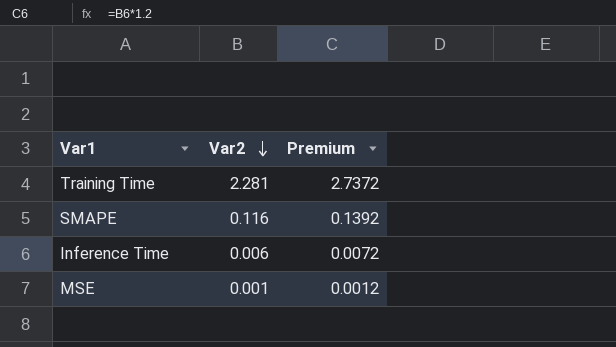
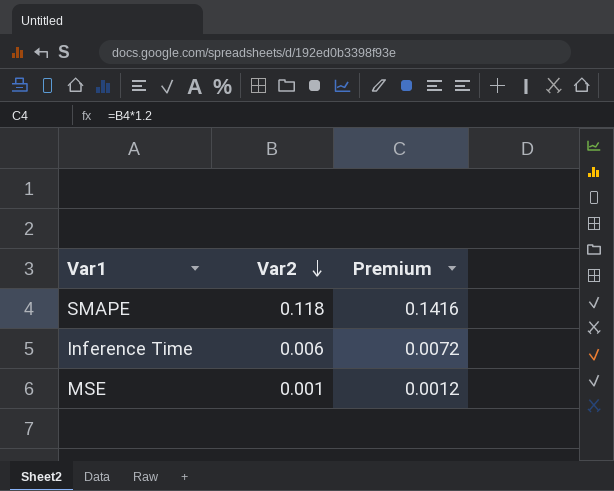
row Training Time: 2.281 | 2.7372 -> none
SMAPE | Var2: 0.116 -> 0.118
SMAPE | Premium: 0.1392 -> 0.1416

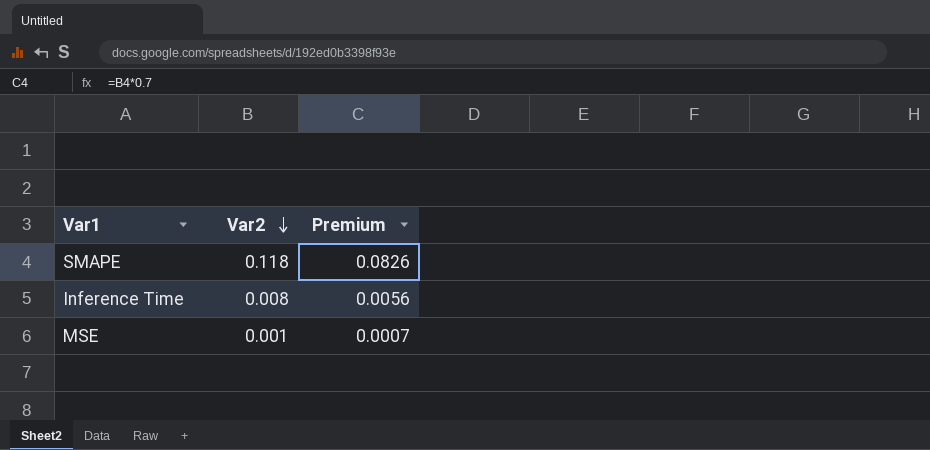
column Premium | formula: [Var2] * 1.2 -> [Var2] * 0.7
Inference Time | Var2: 0.006 -> 0.008

